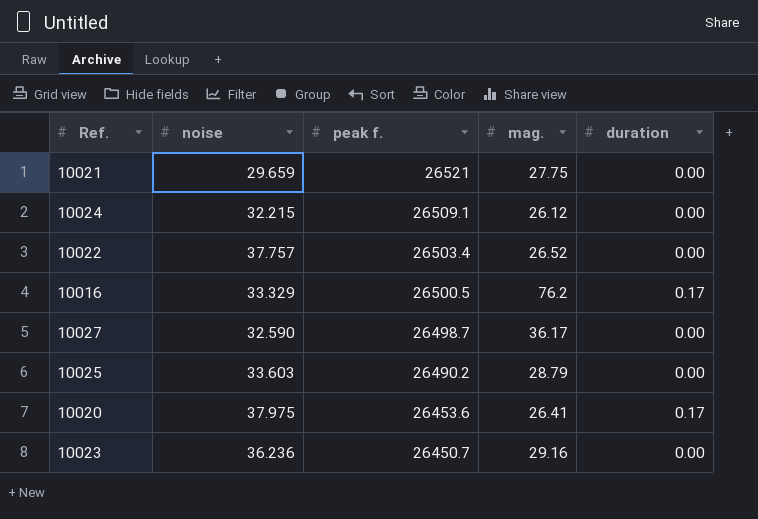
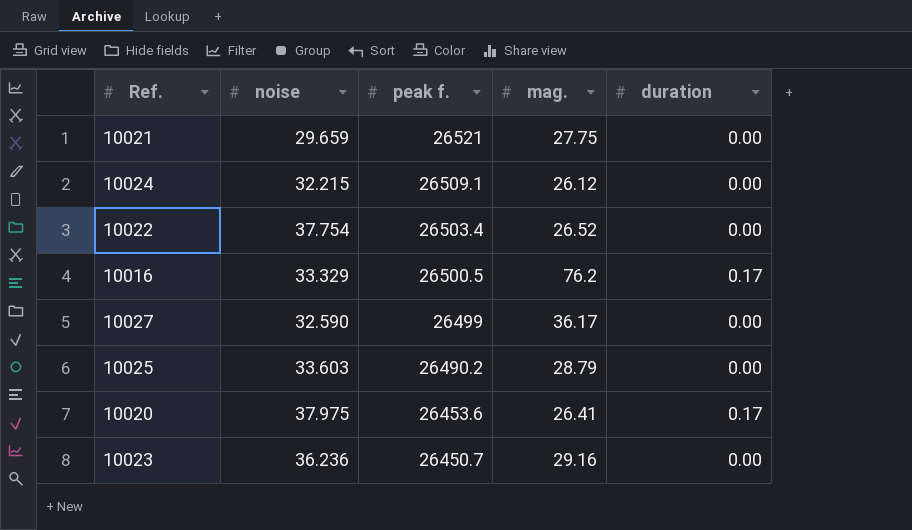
10022 | noise: 37.757 -> 37.754
10027 | peak f.: 26498.7 -> 26499

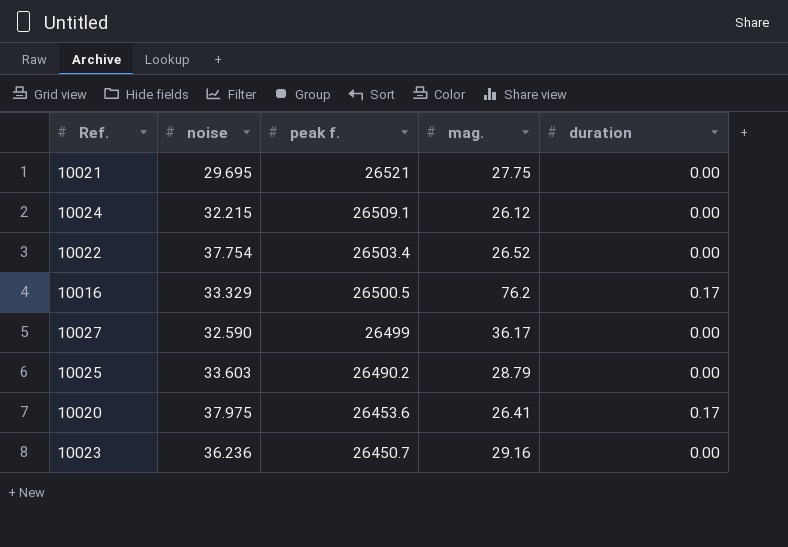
10021 | noise: 29.659 -> 29.695

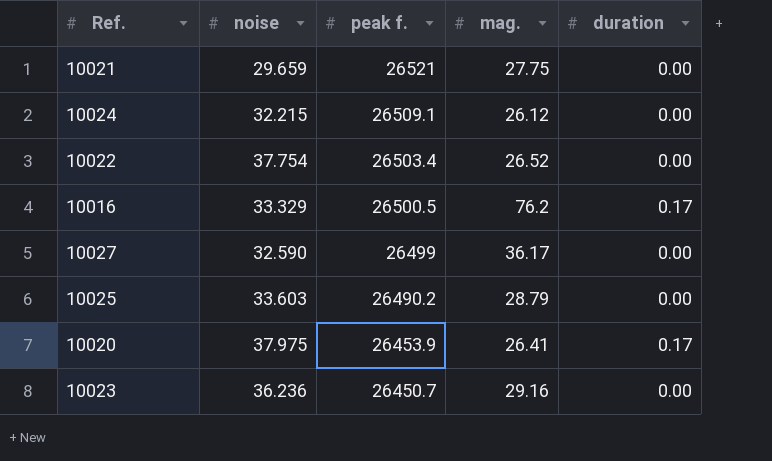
10021 | noise: 29.695 -> 29.659
10020 | peak f.: 26453.6 -> 26453.9

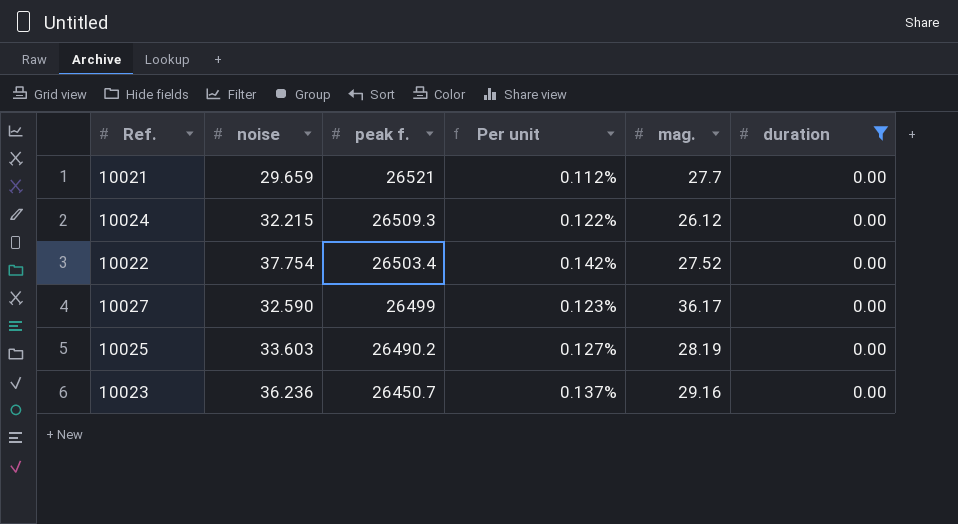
filter: none -> duration = 0.00
column Per unit | formula: none -> [noise] / [peak f.]
10021 | mag.: 27.75 -> 27.7
10024 | peak f.: 26509.1 -> 26509.3
10022 | mag.: 26.52 -> 27.52
10025 | mag.: 28.79 -> 28.19

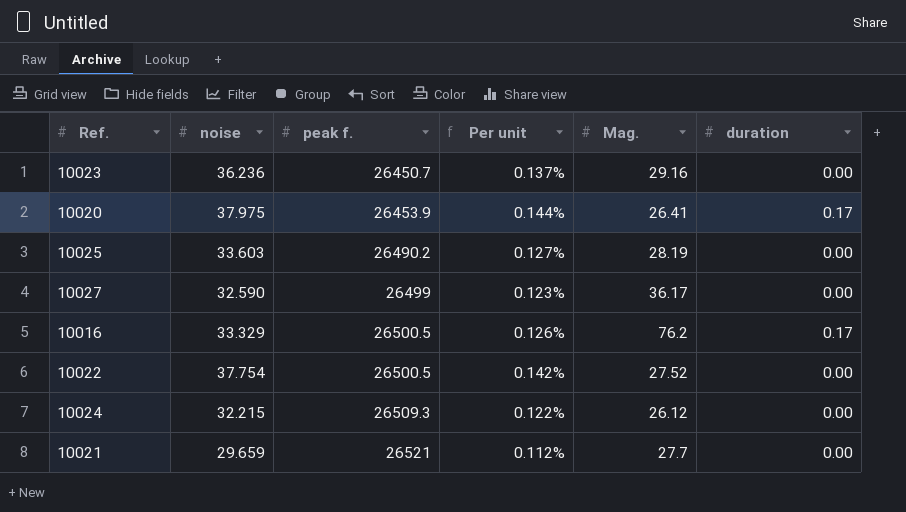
filter: duration = 0.00 -> none
row order: peak f. descending -> peak f. ascending
column name: mag. -> Mag.
10022 | peak f.: 26503.4 -> 26500.5

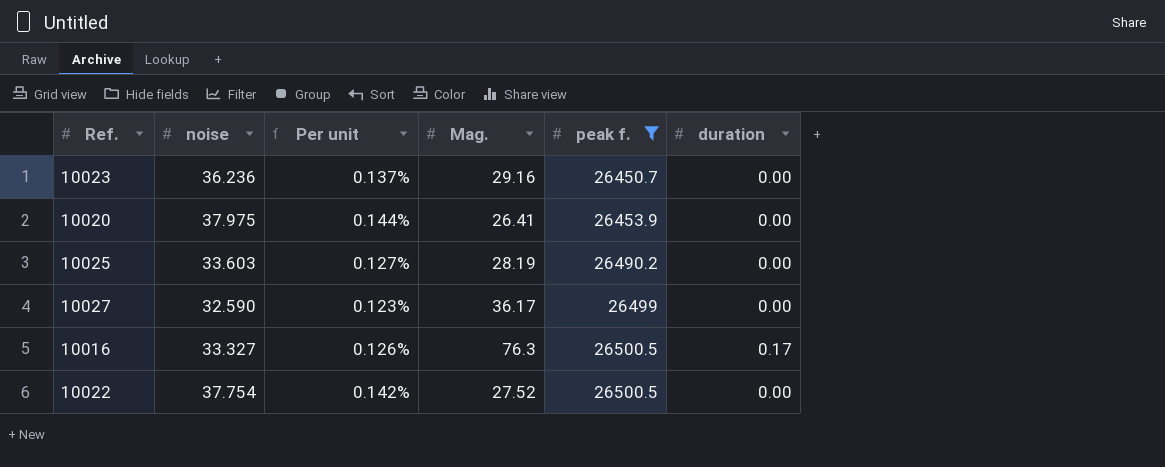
filter: none -> peak f. <= 26500.5
column peak f. | position: 3 -> 5
10020 | duration: 0.17 -> 0.00
10016 | noise: 33.329 -> 33.327
10016 | Mag.: 76.2 -> 76.3

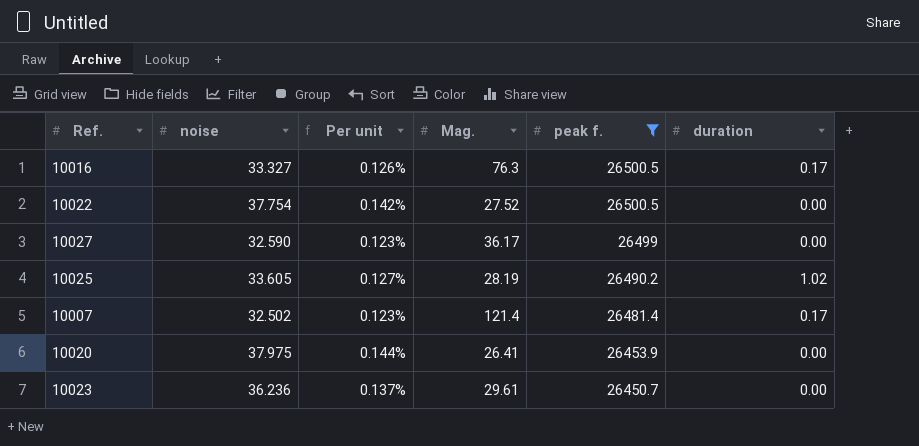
row order: peak f. ascending -> peak f. descending
10025 | noise: 33.603 -> 33.605
10025 | duration: 0.00 -> 1.02
row 10007: none -> 32.502 | 0.123% | 121.4 | 26481.4 | 0.17
10023 | Mag.: 29.16 -> 29.61

